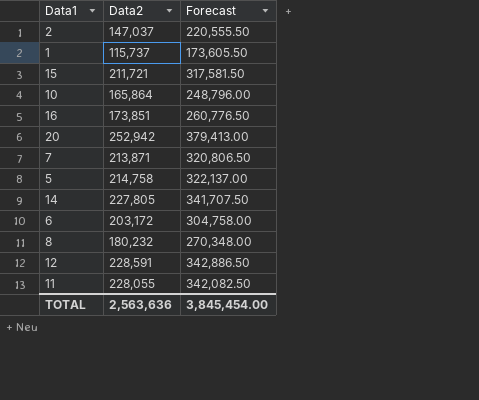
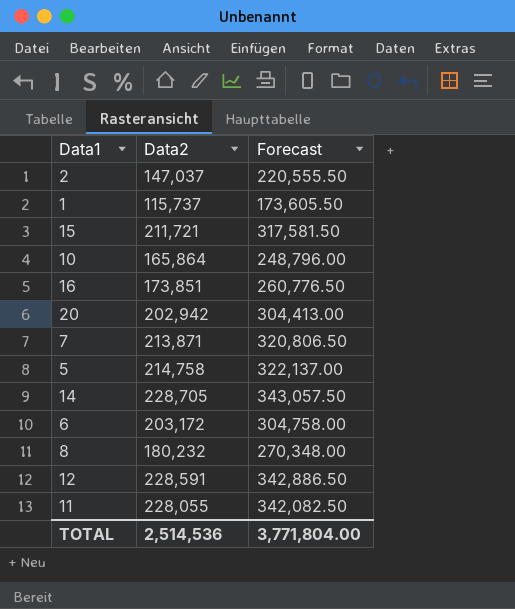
20 | Data2: 252,942 -> 202,942
20 | Forecast: 379,413.00 -> 304,413.00
14 | Data2: 227,805 -> 228,705
14 | Forecast: 341,707.50 -> 343,057.50
TOTAL | Data2: 2,563,636 -> 2,514,536
TOTAL | Forecast: 3,845,454.00 -> 3,771,804.00

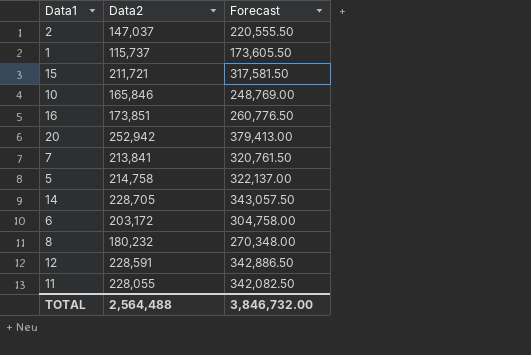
10 | Data2: 165,864 -> 165,846
10 | Forecast: 248,796.00 -> 248,769.00
20 | Data2: 202,942 -> 252,942
20 | Forecast: 304,413.00 -> 379,413.00
7 | Data2: 213,871 -> 213,841
7 | Forecast: 320,806.50 -> 320,761.50
TOTAL | Data2: 2,514,536 -> 2,564,488
TOTAL | Forecast: 3,771,804.00 -> 3,846,732.00

